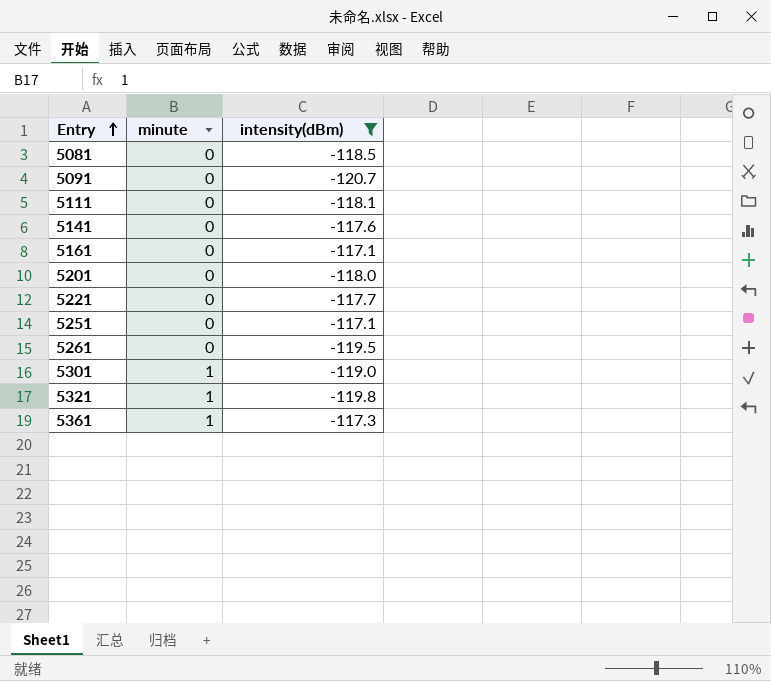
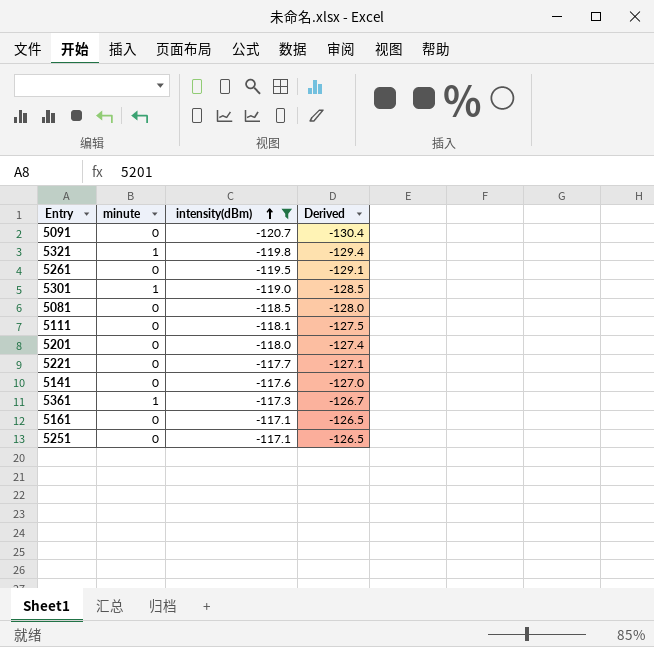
row order: Entry ascending -> intensity(dBm) ascending
column Derived | formula: none -> [intensity(dBm)] * 1.08

